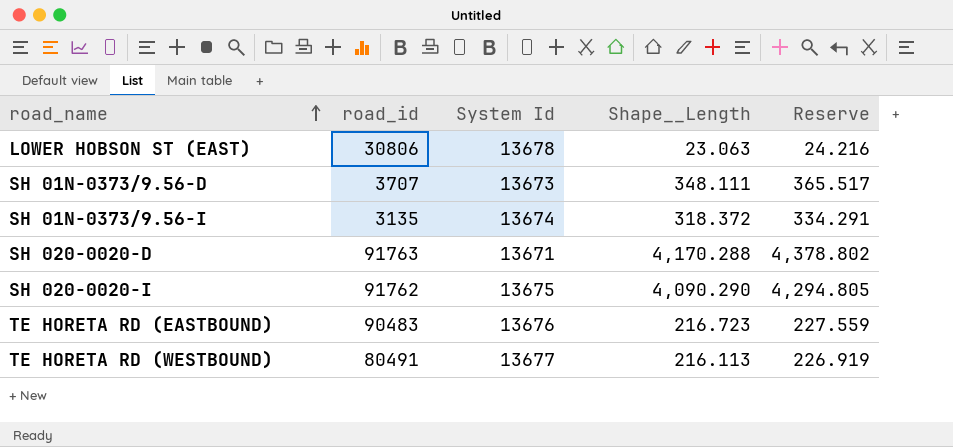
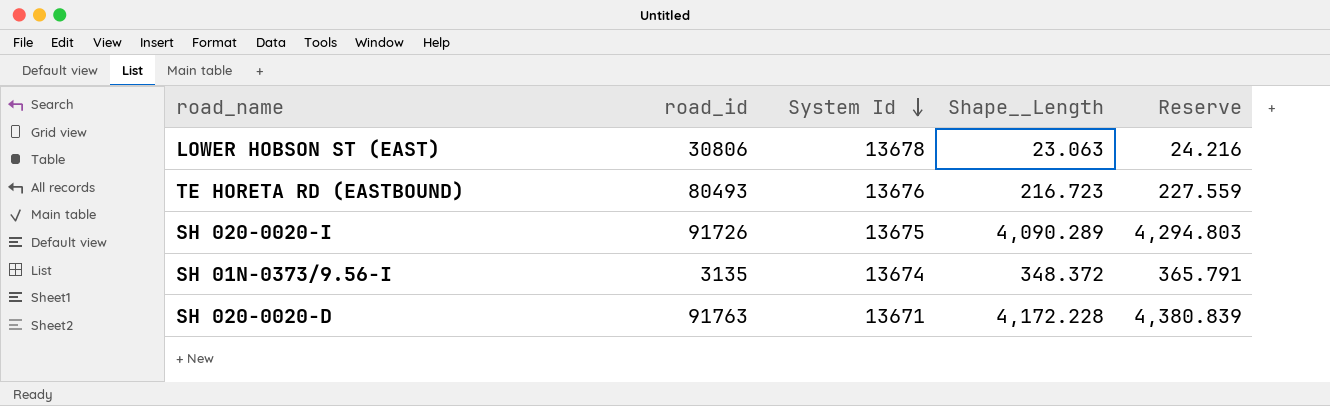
row order: road_name ascending -> System Id descending
row SH 01N-0373/9.56-D: 3707 | 13673 | 348.111 | 365.517 -> none
row TE HORETA RD (WESTBOUND): 80491 | 13677 | 216.113 | 226.919 -> none
TE HORETA RD (EASTBOUND) | road_id: 90483 -> 80493
SH 020-0020-I | road_id: 91762 -> 91726
SH 020-0020-I | Shape__Length: 4,090.290 -> 4,090.289
SH 020-0020-I | Reserve: 4,294.805 -> 4,294.803
SH 01N-0373/9.56-I | Shape__Length: 318.372 -> 348.372
SH 01N-0373/9.56-I | Reserve: 334.291 -> 365.791
SH 020-0020-D | Shape__Length: 4,170.288 -> 4,172.228
SH 020-0020-D | Reserve: 4,378.802 -> 4,380.839

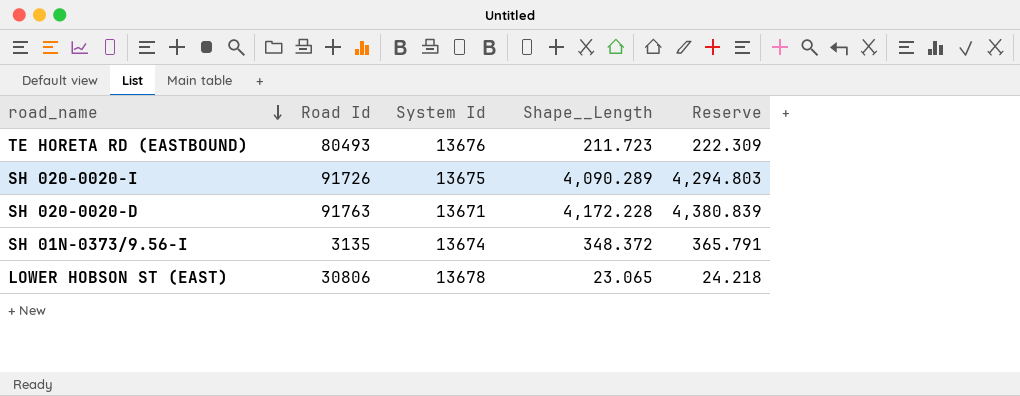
row order: System Id descending -> road_name descending
column name: road_id -> Road Id
TE HORETA RD (EASTBOUND) | Shape__Length: 216.723 -> 211.723
TE HORETA RD (EASTBOUND) | Reserve: 227.559 -> 222.309
LOWER HOBSON ST (EAST) | Shape__Length: 23.063 -> 23.065
LOWER HOBSON ST (EAST) | Reserve: 24.216 -> 24.218

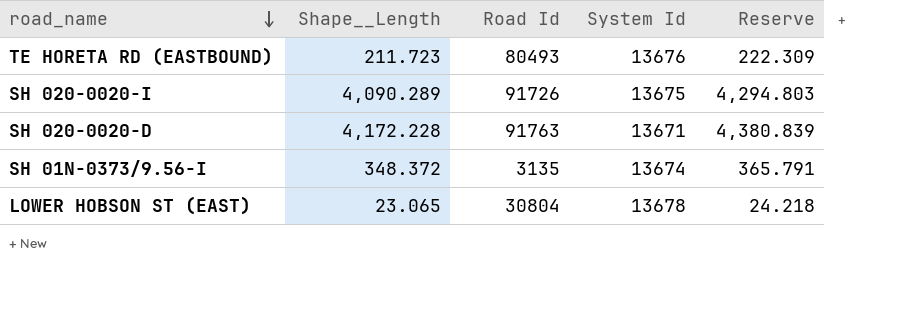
column Shape__Length | position: 4 -> 2
LOWER HOBSON ST (EAST) | Road Id: 30806 -> 30804

